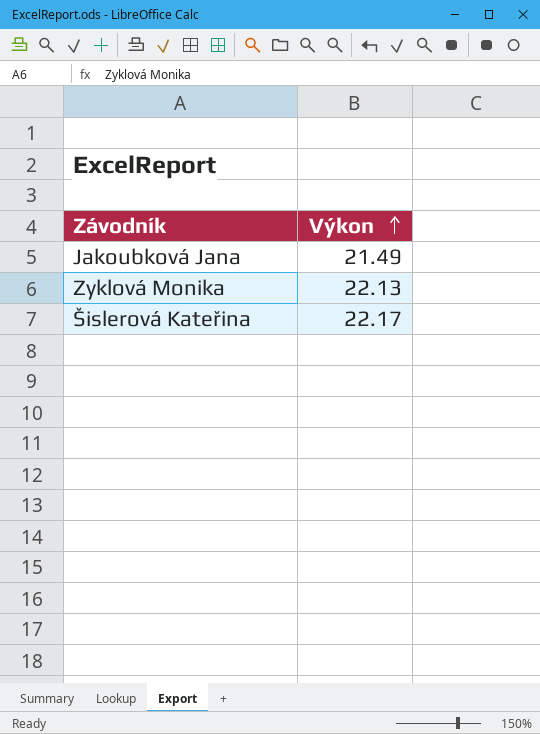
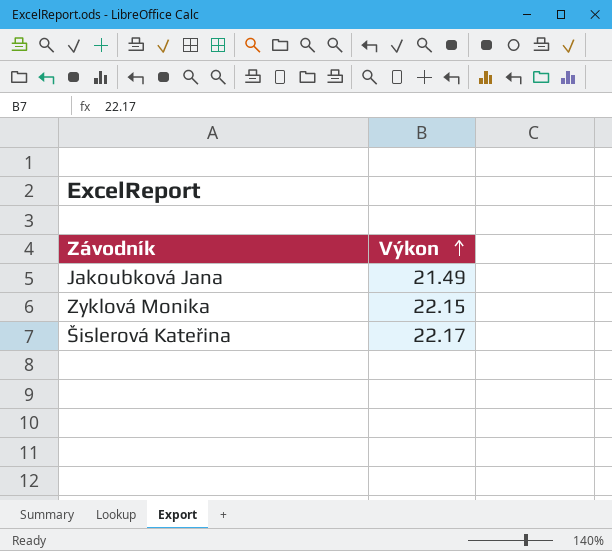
Zyklová Monika | Výkon: 22.13 -> 22.15

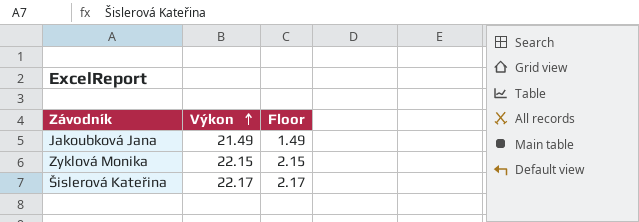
column Floor | formula: none -> [Výkon] - 20

